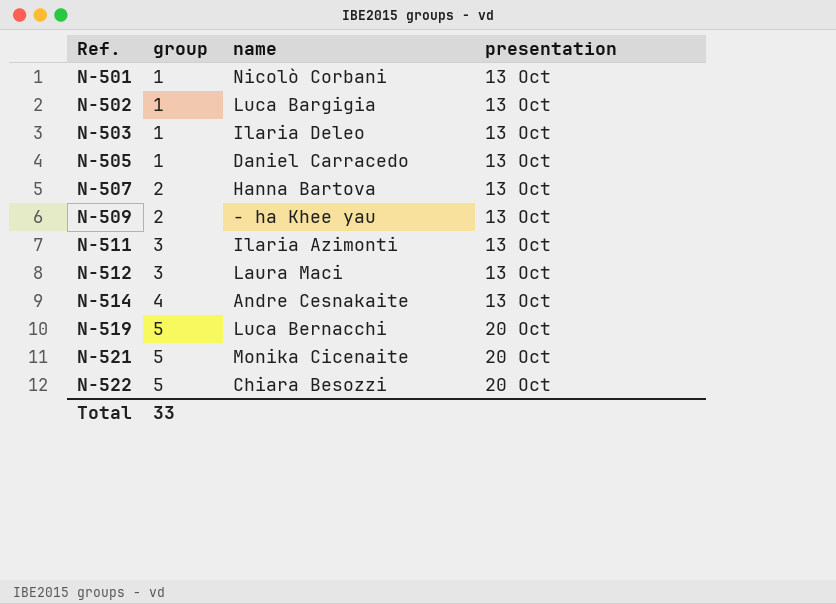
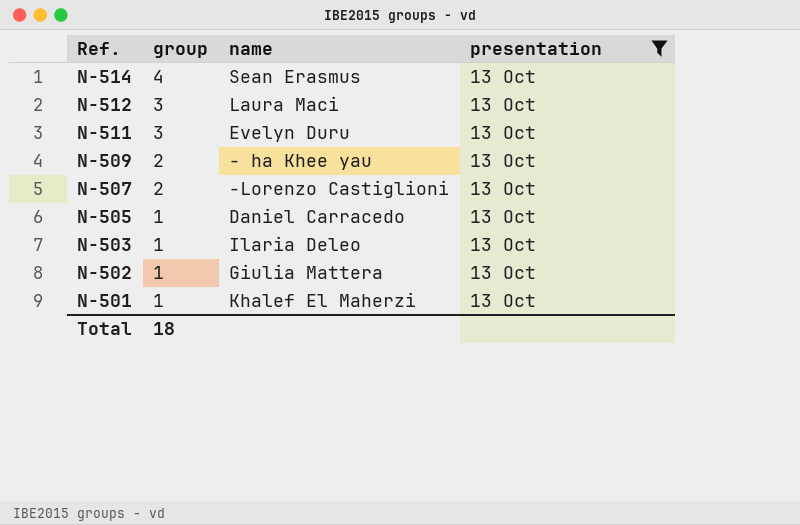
filter: none -> presentation = 13 Oct
row order: Ref. ascending -> Ref. descending
N-514 | name: Andre Cesnakaite -> Sean Erasmus
N-511 | name: Ilaria Azimonti -> Evelyn Duru
N-507 | name: Hanna Bartova -> -Lorenzo Castiglioni
N-502 | name: Luca Bargigia -> Giulia Mattera
N-501 | name: Nicolò Corbani -> Khalef El Maherzi
Total | group: 33 -> 18

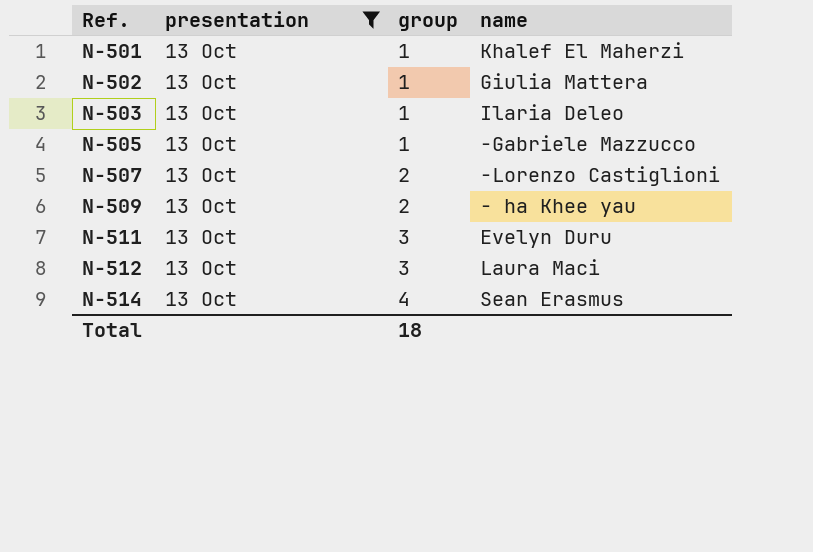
row order: Ref. descending -> Ref. ascending
column presentation | position: 4 -> 2
N-505 | name: Daniel Carracedo -> -Gabriele Mazzucco

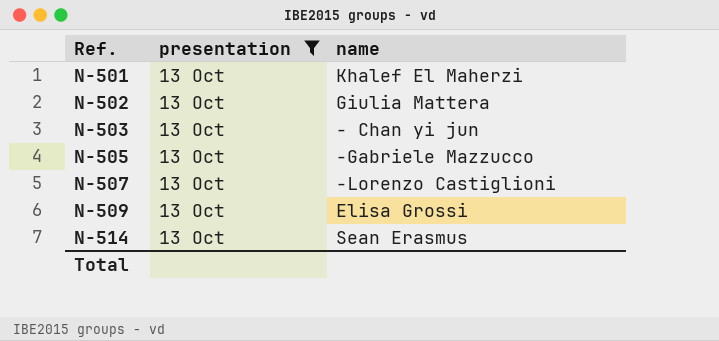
column group | position: 3 -> none
row N-511: 13 Oct | 3 | Evelyn Duru -> none
row N-512: 13 Oct | 3 | Laura Maci -> none
N-503 | name: Ilaria Deleo -> - Chan yi jun
N-509 | name: - ha Khee yau -> Elisa Grossi

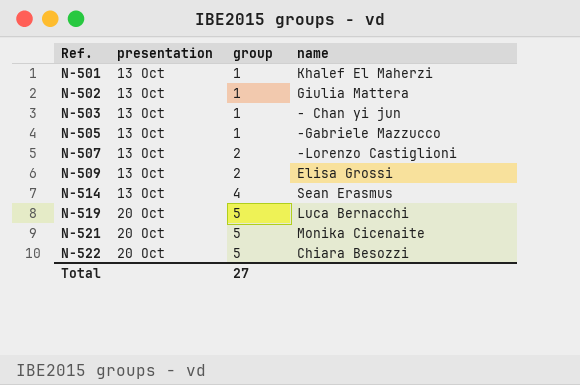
filter: presentation = 13 Oct -> none
column group | position: none -> 3

